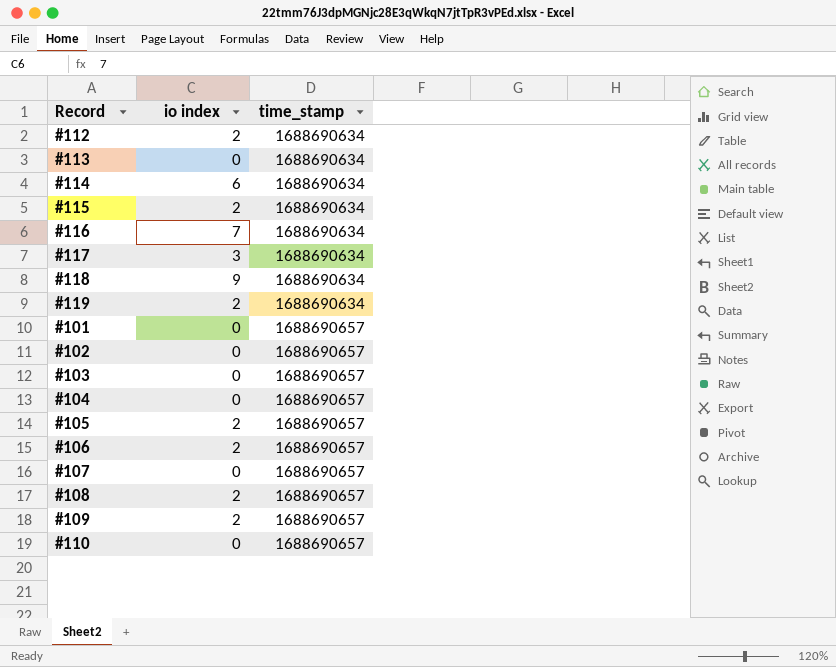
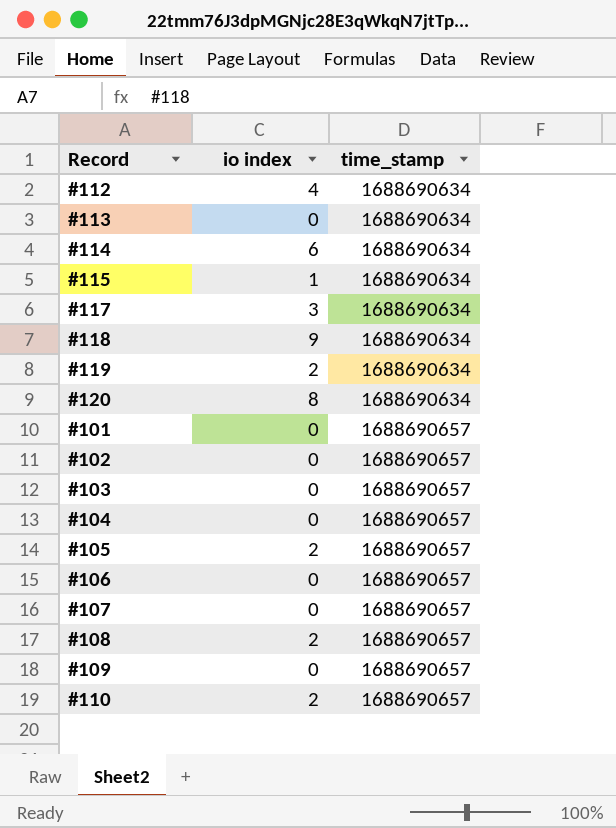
row #116: 7 | 1688690634 -> none
#112 | io index: 2 -> 4
#115 | io index: 2 -> 1
row #120: none -> 8 | 1688690634
#106 | io index: 2 -> 0
#109 | io index: 2 -> 0
#110 | io index: 0 -> 2

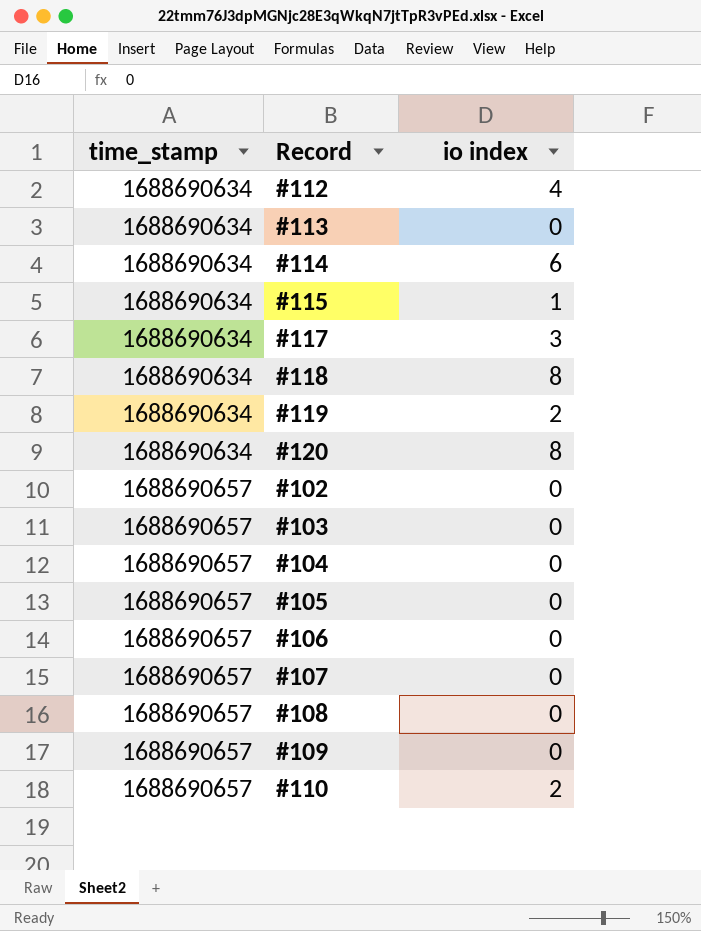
column time_stamp | position: 3 -> 1
row #101: 0 | 1688690657 -> none
#118 | io index: 9 -> 8
#105 | io index: 2 -> 0
#108 | io index: 2 -> 0

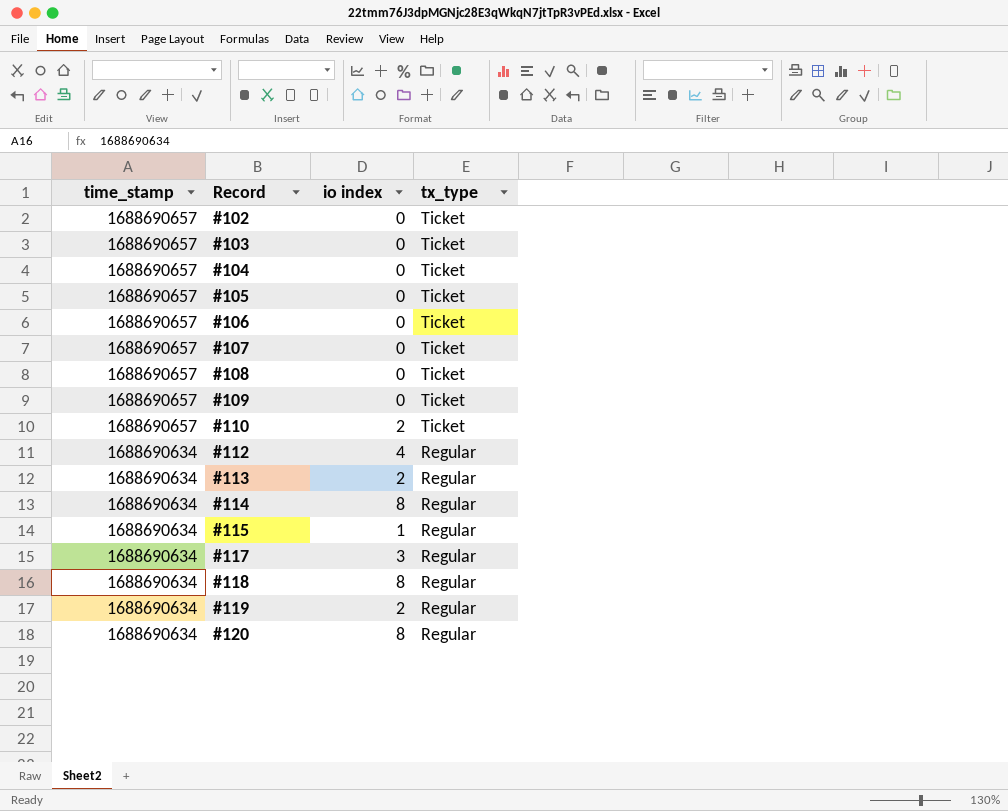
row order: time_stamp ascending -> time_stamp descending
column tx_type | position: none -> 4
#113 | io index: 0 -> 2
#114 | io index: 6 -> 8

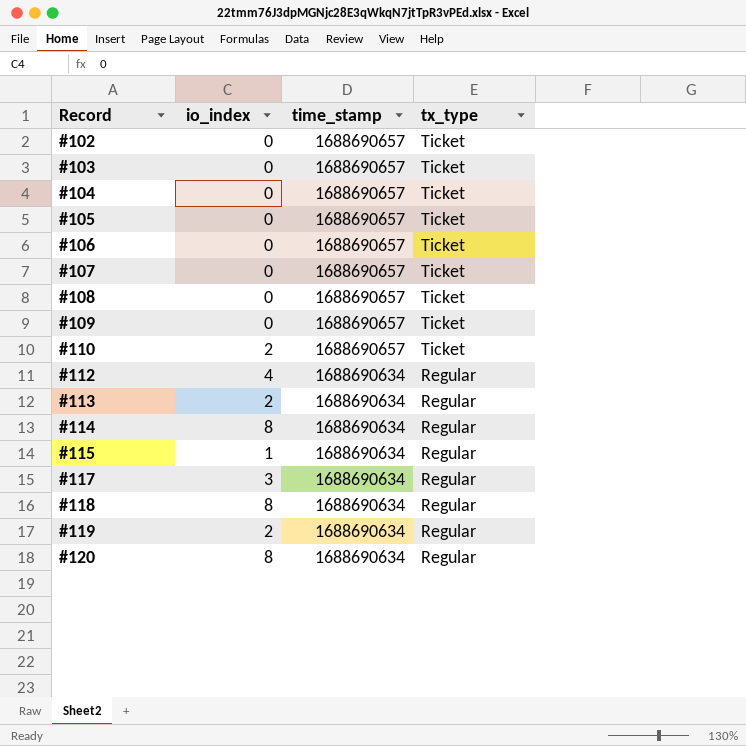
column name: io index -> io_index
column time_stamp | position: 1 -> 3

